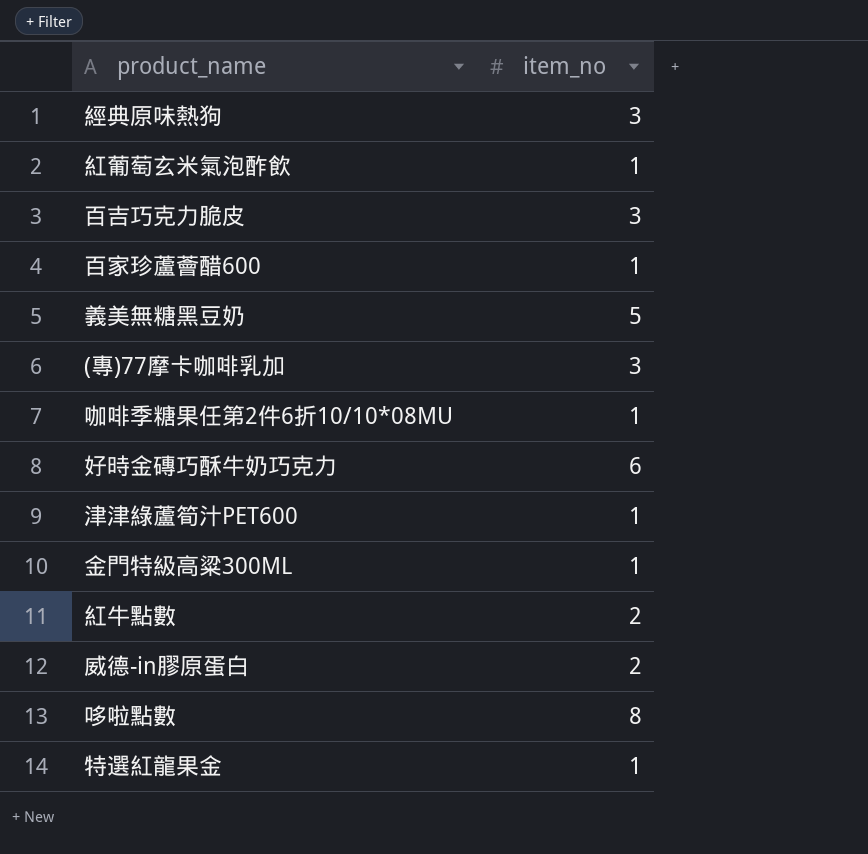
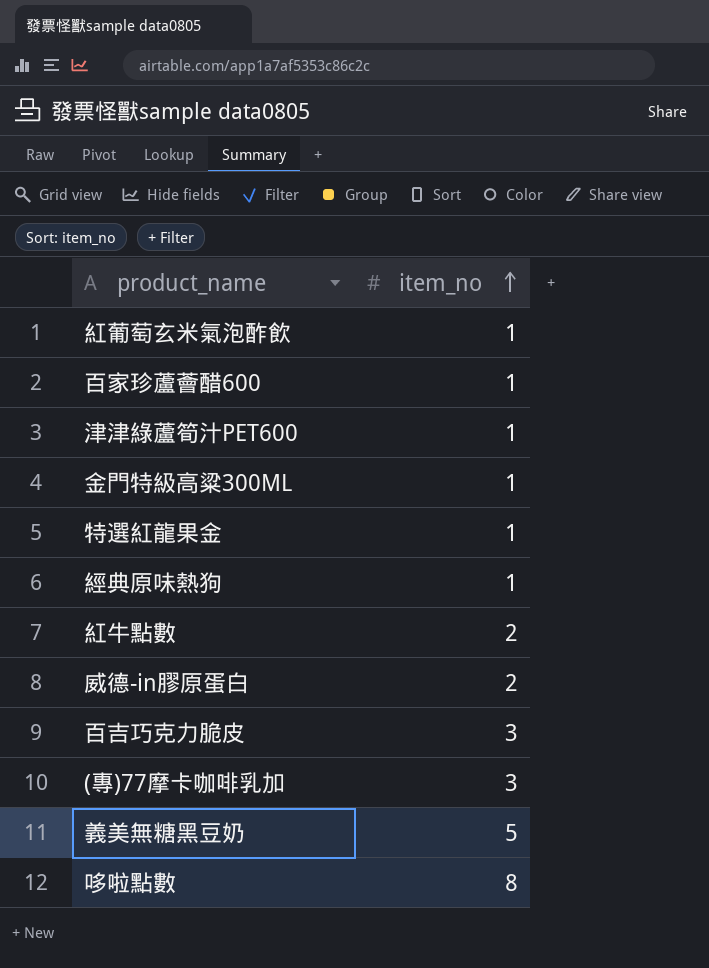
row order: none -> item_no ascending
row 咖啡季糖果任第2件6折10/10*08MU: 1 -> none
row 好時金磚巧酥牛奶巧克力: 6 -> none
經典原味熱狗 | item_no: 3 -> 1

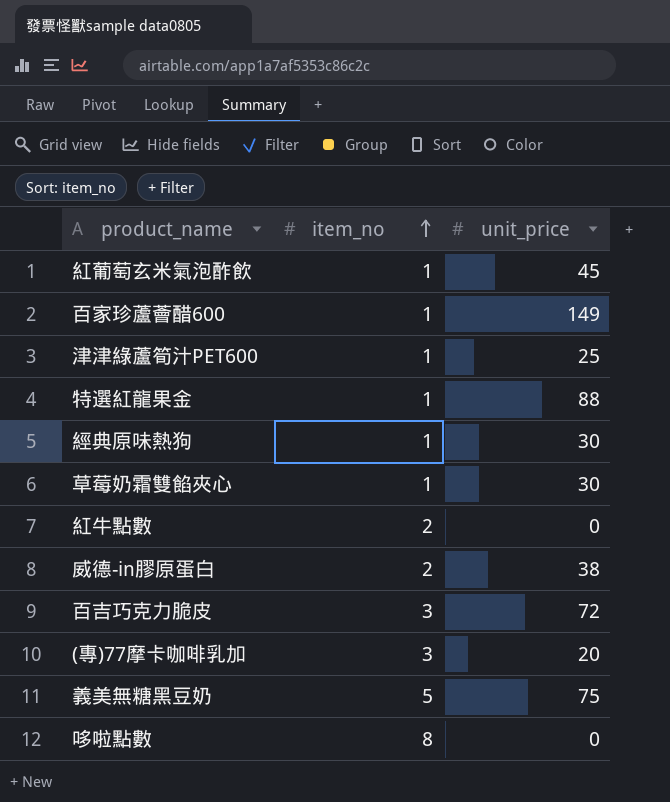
column unit_price | position: none -> 3
row 金門特級高粱300ML: 1 -> none
row 草莓奶霜雙餡夾心: none -> 1 | 30

